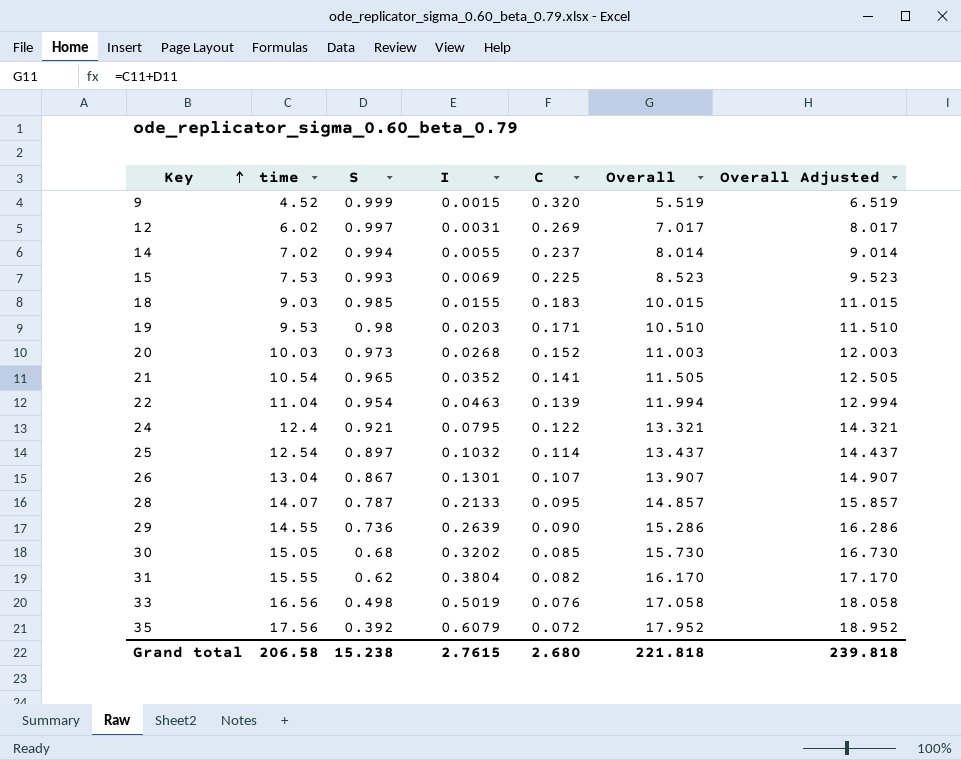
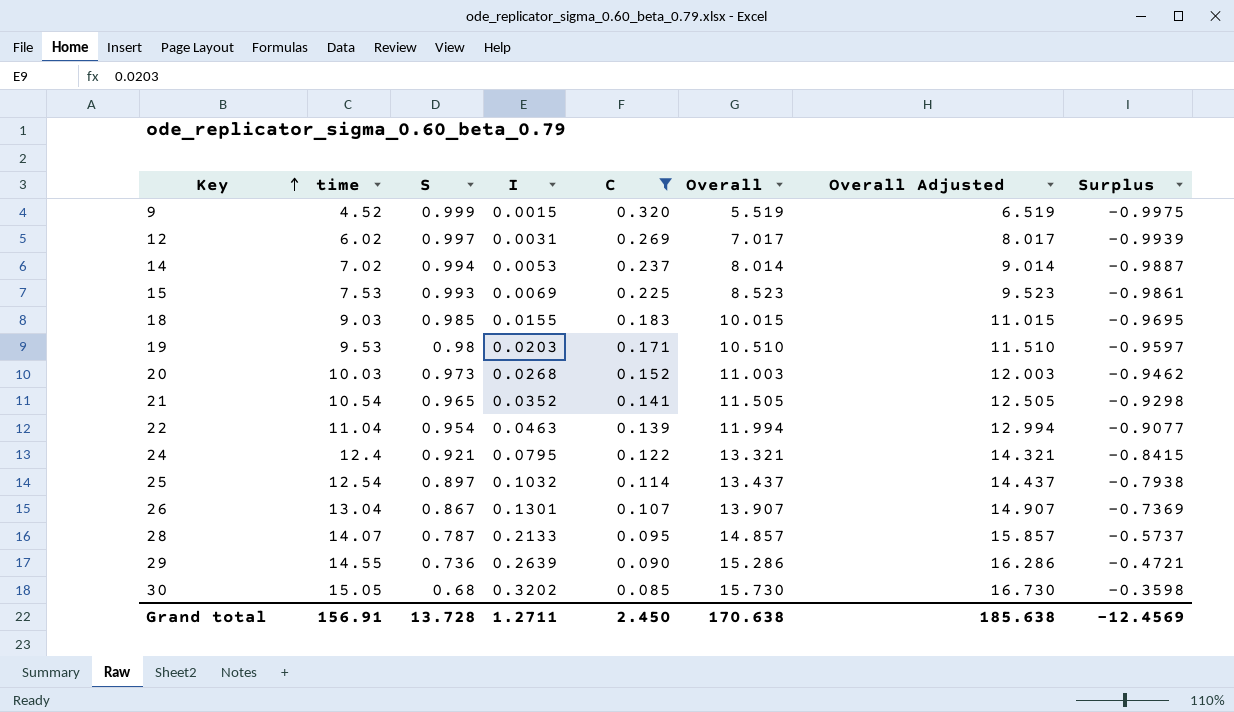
filter: none -> C >= 0.085
column Surplus | formula: none -> [I] - [S]
14 | I: 0.0055 -> 0.0053
Grand total | time: 206.58 -> 156.91
Grand total | S: 15.238 -> 13.728
Grand total | I: 2.7615 -> 1.2711
Grand total | C: 2.680 -> 2.450
Grand total | Overall: 221.818 -> 170.638
Grand total | Overall Adjusted: 239.818 -> 185.638

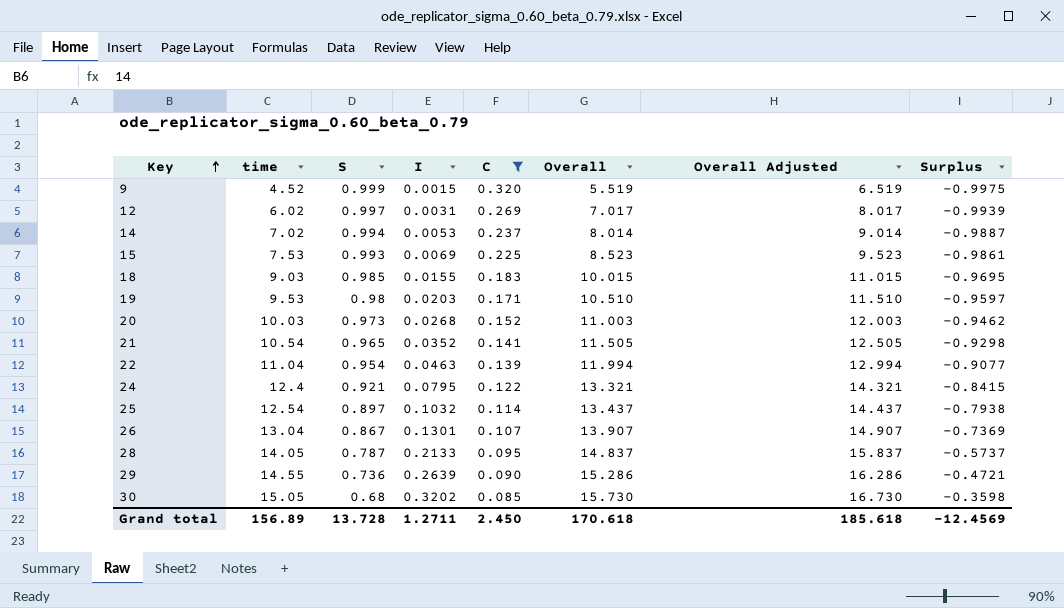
28 | time: 14.07 -> 14.05
28 | Overall: 14.857 -> 14.837
28 | Overall Adjusted: 15.857 -> 15.837
Grand total | time: 156.91 -> 156.89
Grand total | Overall: 170.638 -> 170.618
Grand total | Overall Adjusted: 185.638 -> 185.618

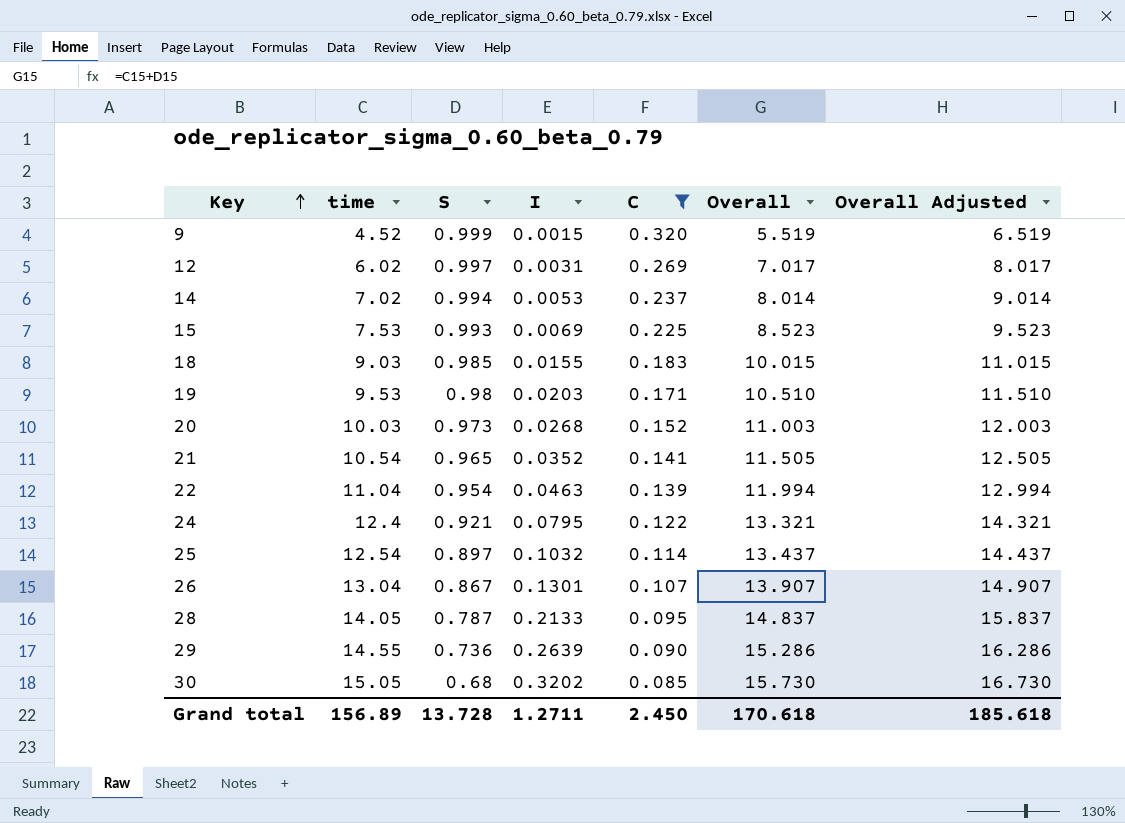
column Surplus | formula: [I] - [S] -> none

